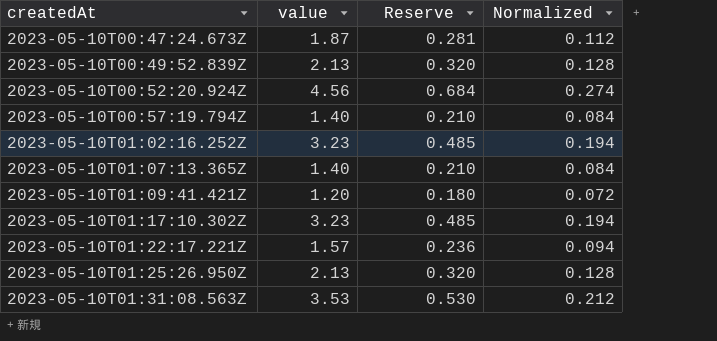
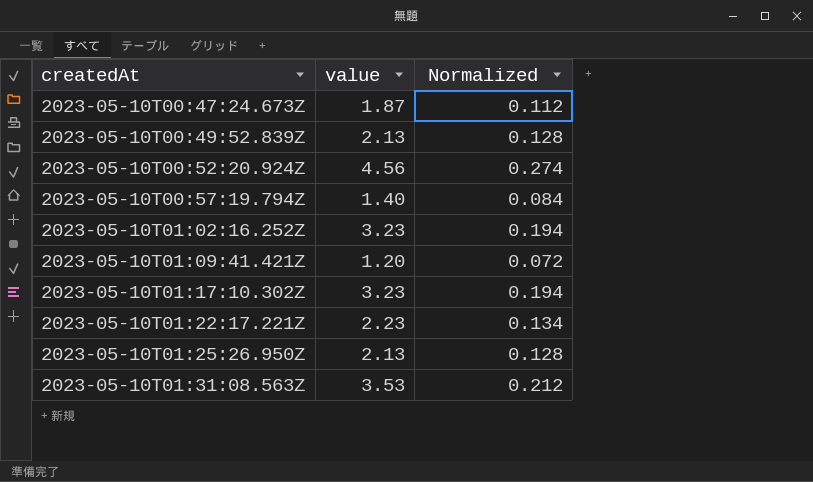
column Reserve | formula: [value] * 0.15 -> none
row 2023-05-10T01:07:13.365Z: 1.40 | 0.210 | 0.084 -> none
2023-05-10T01:22:17.221Z | value: 1.57 -> 2.23
2023-05-10T01:22:17.221Z | Normalized: 0.094 -> 0.134

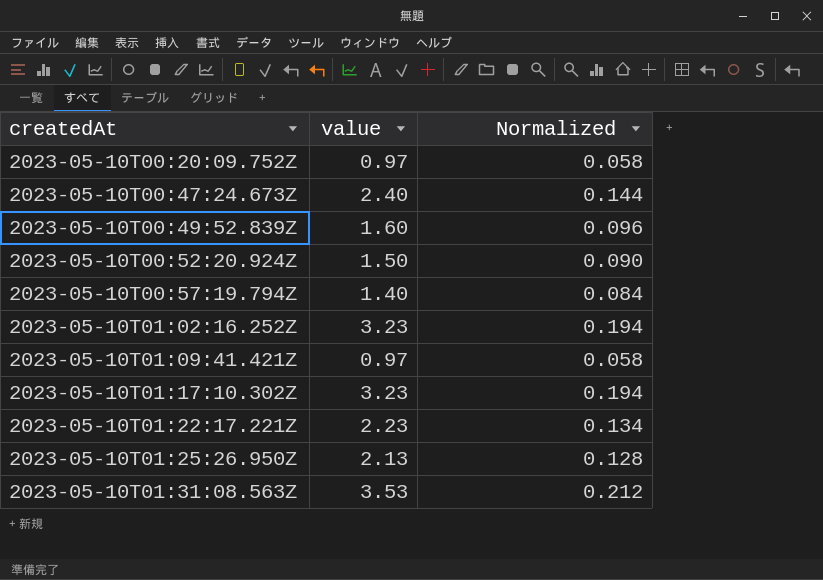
row 2023-05-10T00:20:09.752Z: none -> 0.97 | 0.058
2023-05-10T00:47:24.673Z | value: 1.87 -> 2.40
2023-05-10T00:47:24.673Z | Normalized: 0.112 -> 0.144
2023-05-10T00:49:52.839Z | value: 2.13 -> 1.60
2023-05-10T00:49:52.839Z | Normalized: 0.128 -> 0.096
2023-05-10T00:52:20.924Z | value: 4.56 -> 1.50
2023-05-10T00:52:20.924Z | Normalized: 0.274 -> 0.090
2023-05-10T01:09:41.421Z | value: 1.20 -> 0.97
2023-05-10T01:09:41.421Z | Normalized: 0.072 -> 0.058

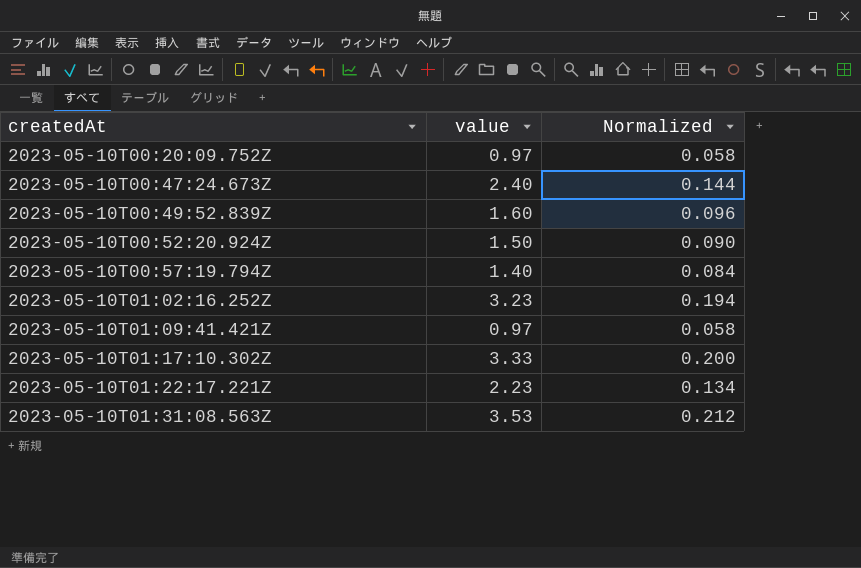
row 2023-05-10T01:25:26.950Z: 2.13 | 0.128 -> none
2023-05-10T01:17:10.302Z | value: 3.23 -> 3.33
2023-05-10T01:17:10.302Z | Normalized: 0.194 -> 0.200

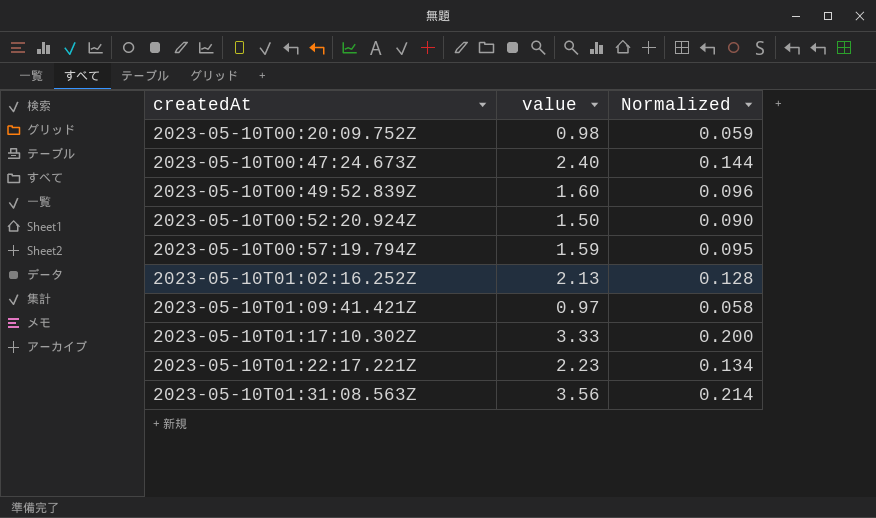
2023-05-10T00:20:09.752Z | value: 0.97 -> 0.98
2023-05-10T00:20:09.752Z | Normalized: 0.058 -> 0.059
2023-05-10T00:57:19.794Z | value: 1.40 -> 1.59
2023-05-10T00:57:19.794Z | Normalized: 0.084 -> 0.095
2023-05-10T01:02:16.252Z | value: 3.23 -> 2.13
2023-05-10T01:02:16.252Z | Normalized: 0.194 -> 0.128
2023-05-10T01:31:08.563Z | value: 3.53 -> 3.56
2023-05-10T01:31:08.563Z | Normalized: 0.212 -> 0.214

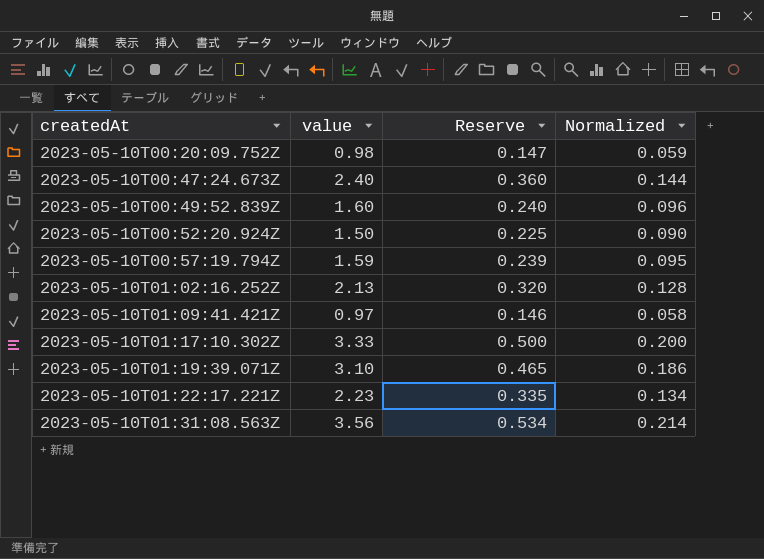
column Reserve | formula: none -> [value] * 0.15
row 2023-05-10T01:19:39.071Z: none -> 3.10 | 0.465 | 0.186

